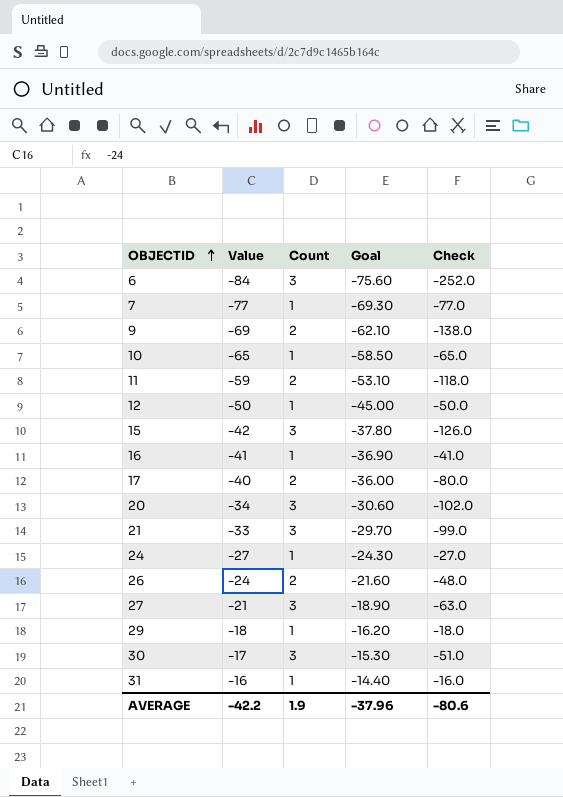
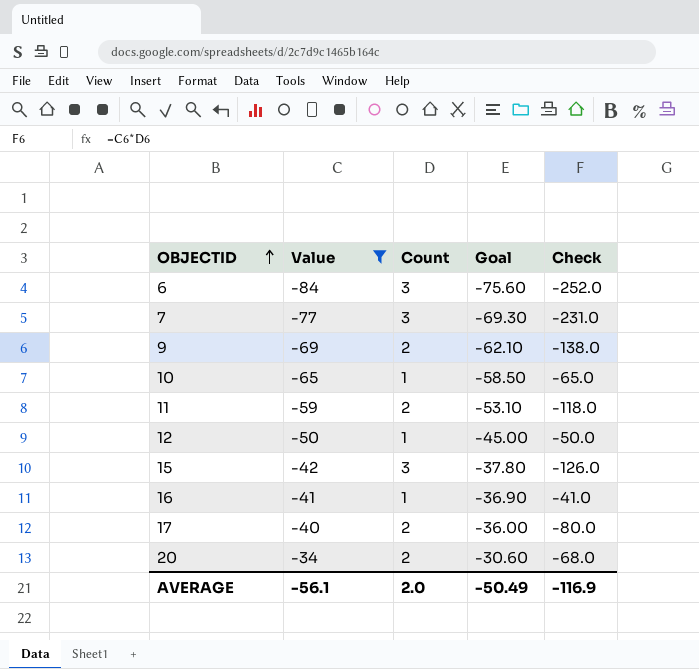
filter: none -> Value <= -34
7 | Count: 1 -> 3
7 | Check: -77.0 -> -231.0
20 | Count: 3 -> 2
20 | Check: -102.0 -> -68.0
AVERAGE | Value: -42.2 -> -56.1
AVERAGE | Count: 1.9 -> 2.0
AVERAGE | Goal: -37.96 -> -50.49
AVERAGE | Check: -80.6 -> -116.9

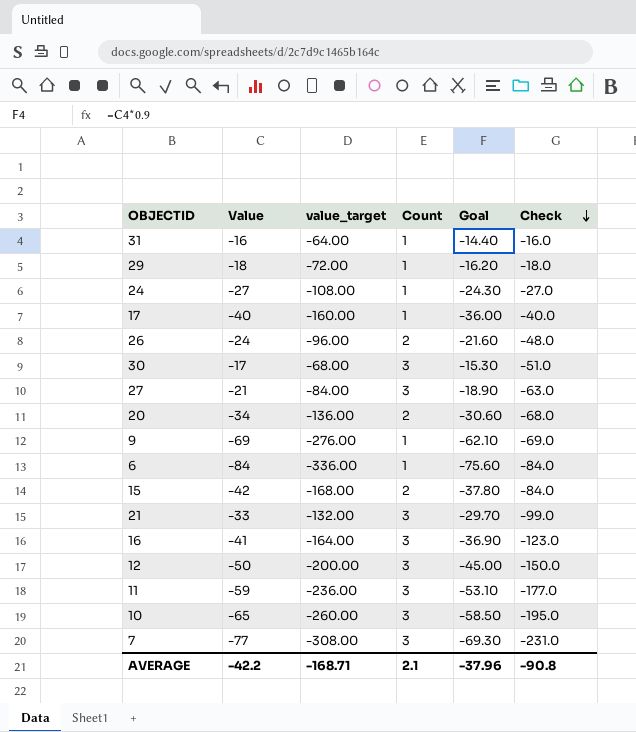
filter: Value <= -34 -> none
row order: OBJECTID ascending -> Check descending
column value_target | formula: none -> [Value] * 4
17 | Count: 2 -> 1
17 | Check: -80.0 -> -40.0
9 | Count: 2 -> 1
9 | Check: -138.0 -> -69.0
6 | Count: 3 -> 1
6 | Check: -252.0 -> -84.0
15 | Count: 3 -> 2
15 | Check: -126.0 -> -84.0
16 | Count: 1 -> 3
16 | Check: -41.0 -> -123.0
12 | Count: 1 -> 3
12 | Check: -50.0 -> -150.0
11 | Count: 2 -> 3
11 | Check: -118.0 -> -177.0
10 | Count: 1 -> 3
10 | Check: -65.0 -> -195.0
AVERAGE | Value: -56.1 -> -42.2
AVERAGE | Count: 2.0 -> 2.1
AVERAGE | Goal: -50.49 -> -37.96
AVERAGE | Check: -116.9 -> -90.8

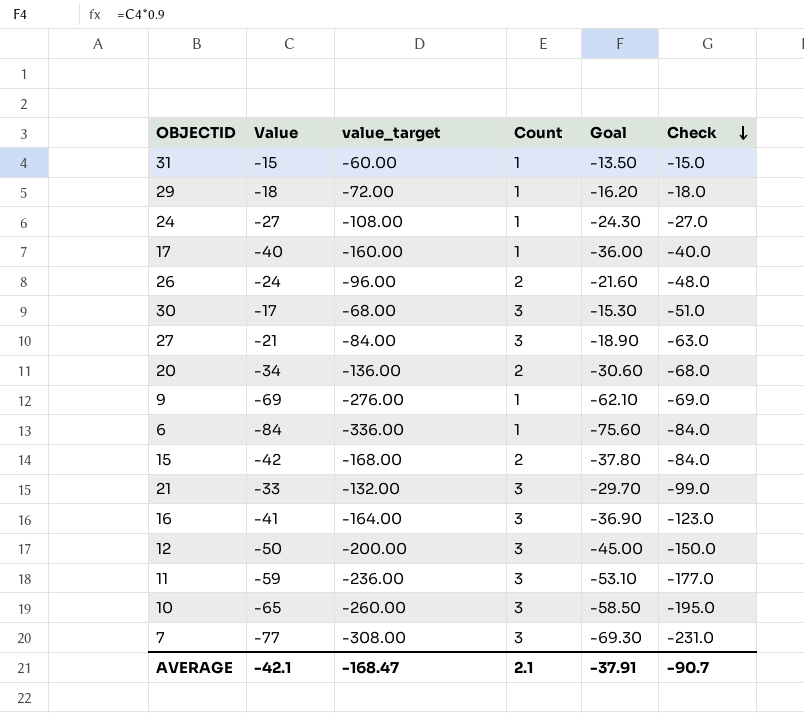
31 | Value: -16 -> -15
31 | value_target: -64.00 -> -60.00
31 | Goal: -14.40 -> -13.50
31 | Check: -16.0 -> -15.0
AVERAGE | Value: -42.2 -> -42.1
AVERAGE | value_target: -168.71 -> -168.47
AVERAGE | Goal: -37.96 -> -37.91
AVERAGE | Check: -90.8 -> -90.7

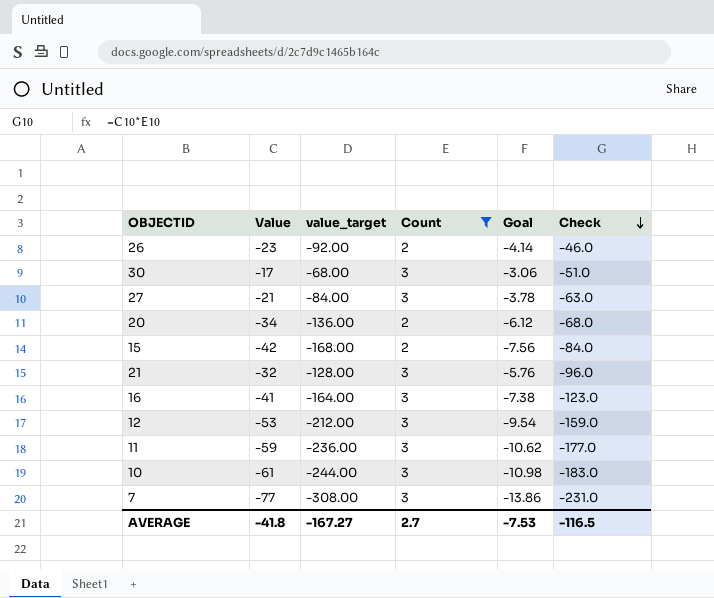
filter: none -> Count != 1
column Goal | formula: [Value] * 0.9 -> [Value] * 0.18
26 | Value: -24 -> -23
26 | value_target: -96.00 -> -92.00
26 | Check: -48.0 -> -46.0
21 | Value: -33 -> -32
21 | value_target: -132.00 -> -128.00
21 | Check: -99.0 -> -96.0
12 | Value: -50 -> -53
12 | value_target: -200.00 -> -212.00
12 | Check: -150.0 -> -159.0
10 | Value: -65 -> -61
10 | value_target: -260.00 -> -244.00
10 | Check: -195.0 -> -183.0
AVERAGE | Value: -42.1 -> -41.8
AVERAGE | value_target: -168.47 -> -167.27
AVERAGE | Count: 2.1 -> 2.7
AVERAGE | Goal: -37.91 -> -7.53
AVERAGE | Check: -90.7 -> -116.5

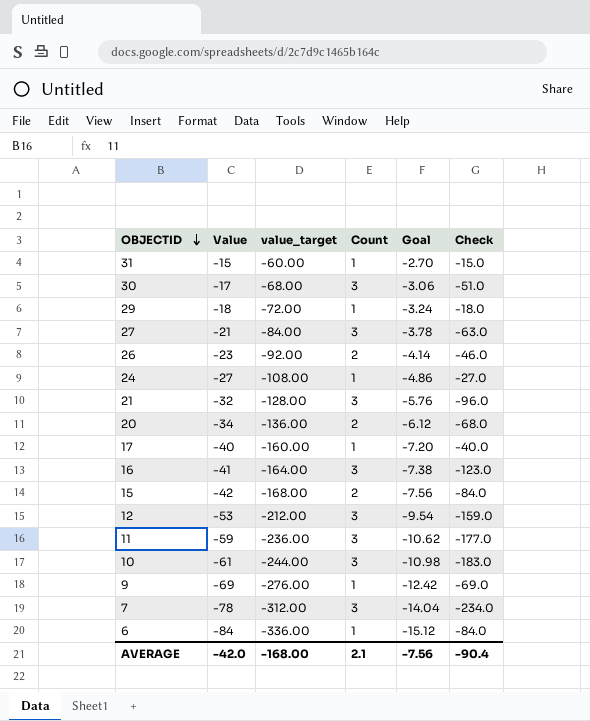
filter: Count != 1 -> none
row order: Check descending -> OBJECTID descending
7 | Value: -77 -> -78
7 | value_target: -308.00 -> -312.00
7 | Goal: -13.86 -> -14.04
7 | Check: -231.0 -> -234.0
AVERAGE | Value: -41.8 -> -42.0
AVERAGE | value_target: -167.27 -> -168.00
AVERAGE | Count: 2.7 -> 2.1
AVERAGE | Goal: -7.53 -> -7.56
AVERAGE | Check: -116.5 -> -90.4

